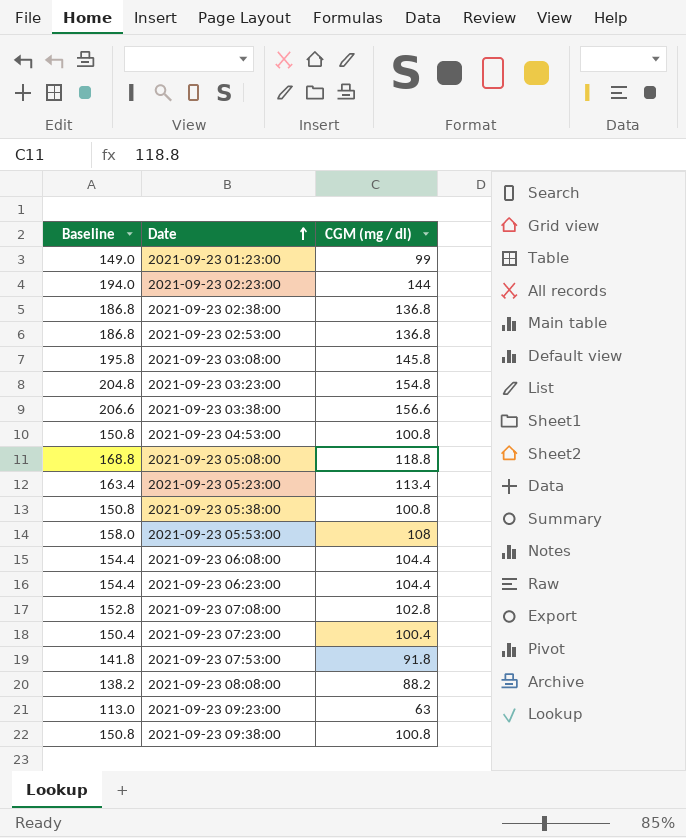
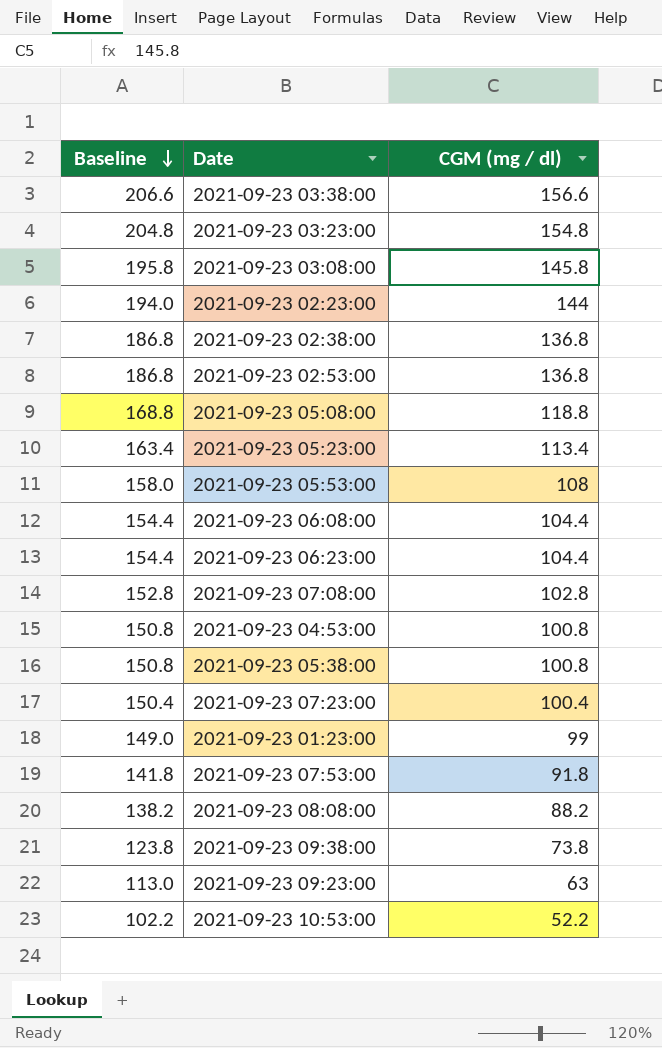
row order: Date ascending -> Baseline descending
2021-09-23 09:38:00 | Baseline: 150.8 -> 123.8
2021-09-23 09:38:00 | CGM (mg / dl): 100.8 -> 73.8
row 2021-09-23 10:53:00: none -> 102.2 | 52.2

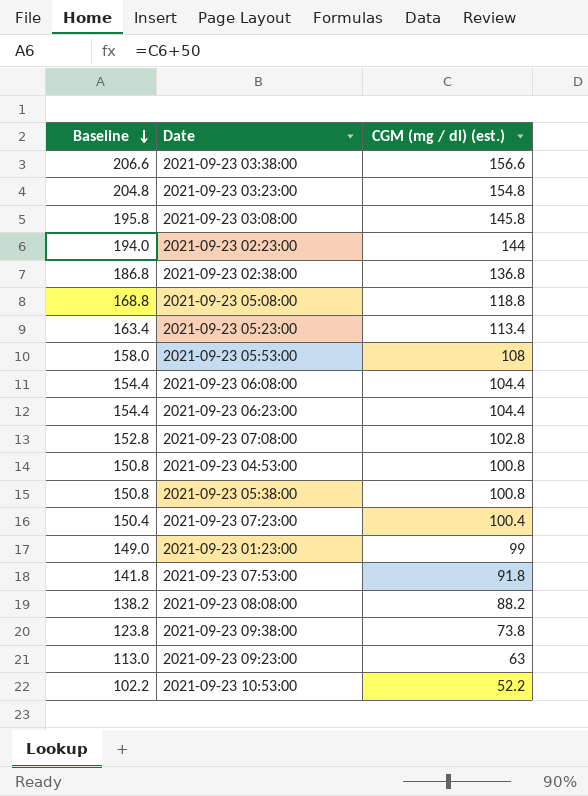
column name: CGM (mg / dl) -> CGM (mg / dl) (est.)
row 2021-09-23 02:53:00: 186.8 | 136.8 -> none

